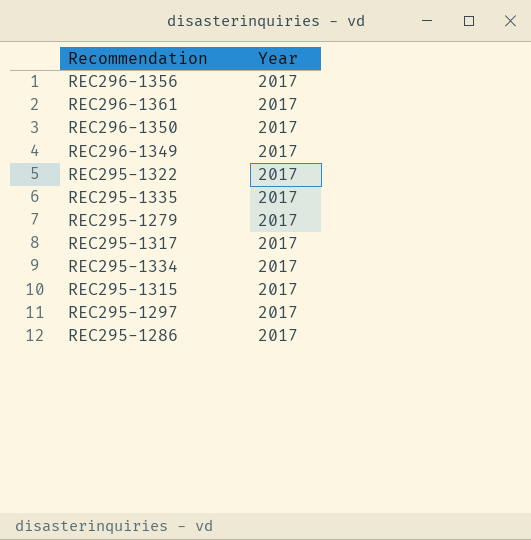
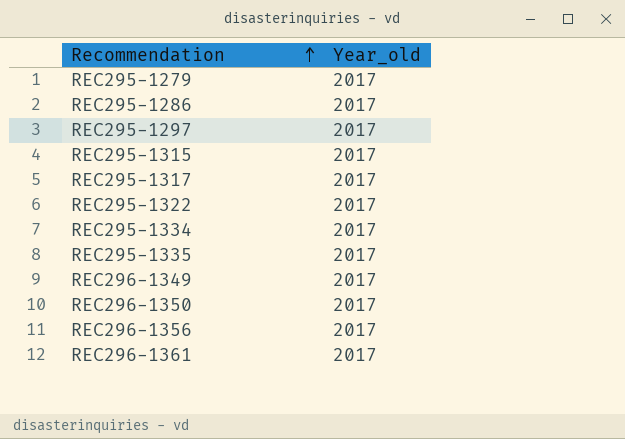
row order: none -> Recommendation ascending
column name: Year -> Year_old

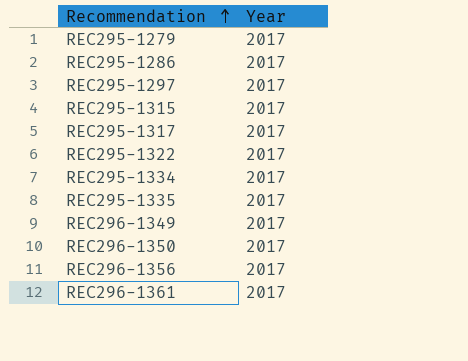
column name: Year_old -> Year

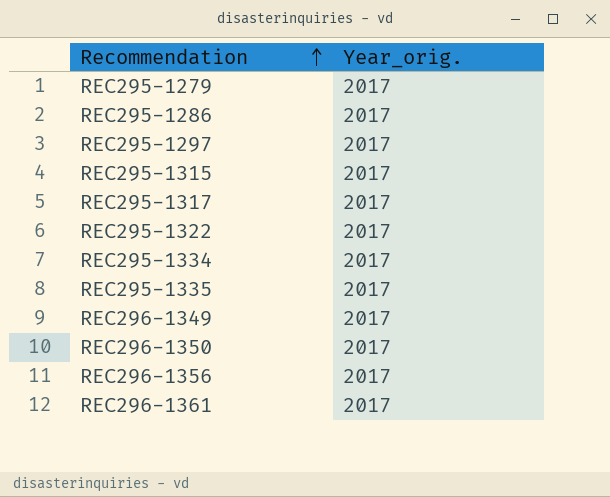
column name: Year -> Year_orig.

